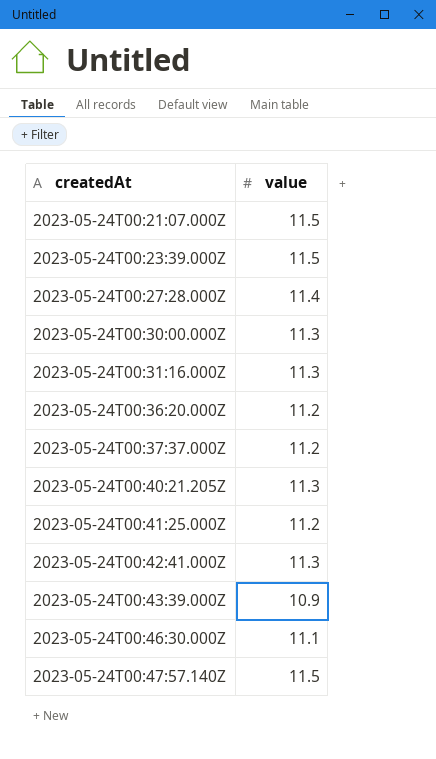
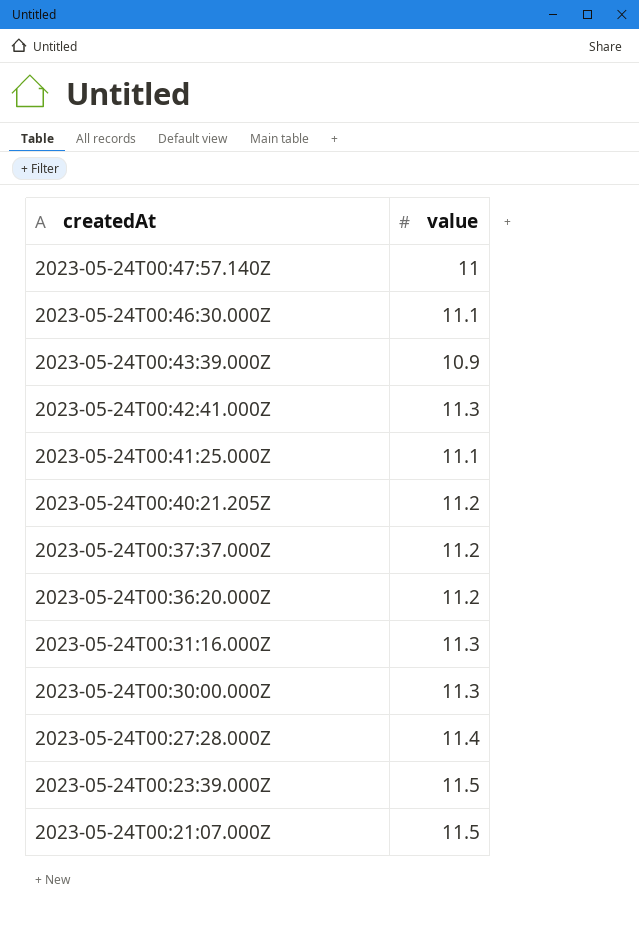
row order: createdAt ascending -> createdAt descending
2023-05-24T00:47:57.140Z | value: 11.5 -> 11
2023-05-24T00:41:25.000Z | value: 11.2 -> 11.1
2023-05-24T00:40:21.205Z | value: 11.3 -> 11.2

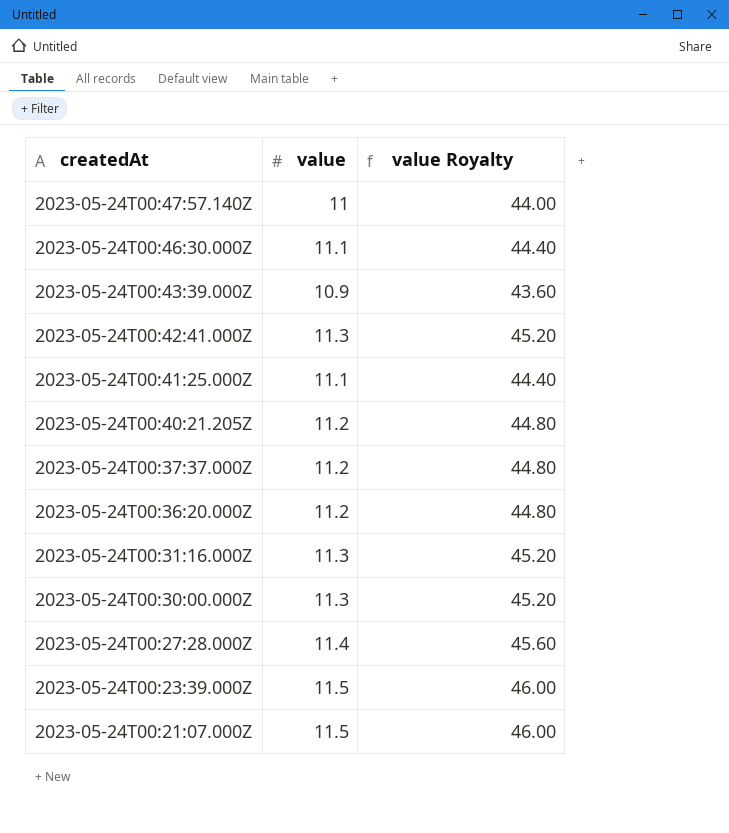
column value Royalty | formula: none -> [value] * 4

